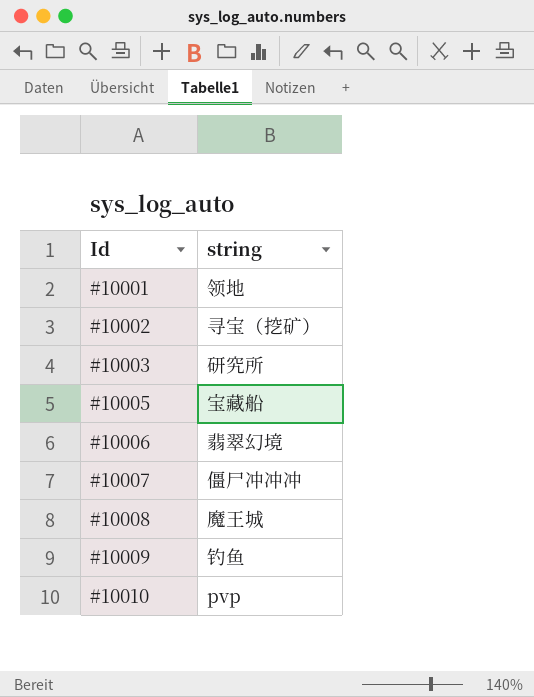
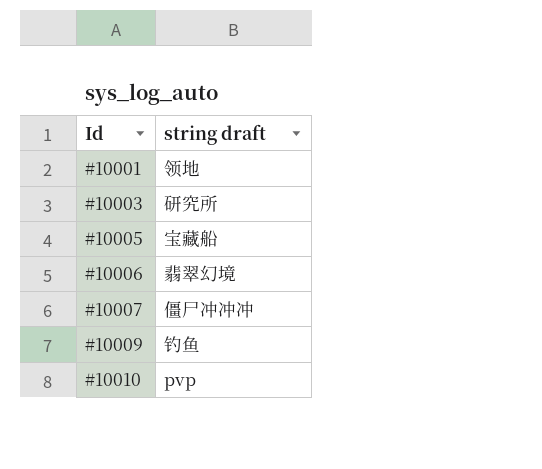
column name: string -> string draft
row #10002: 寻宝（挖矿） -> none
row #10008: 魔王城 -> none

